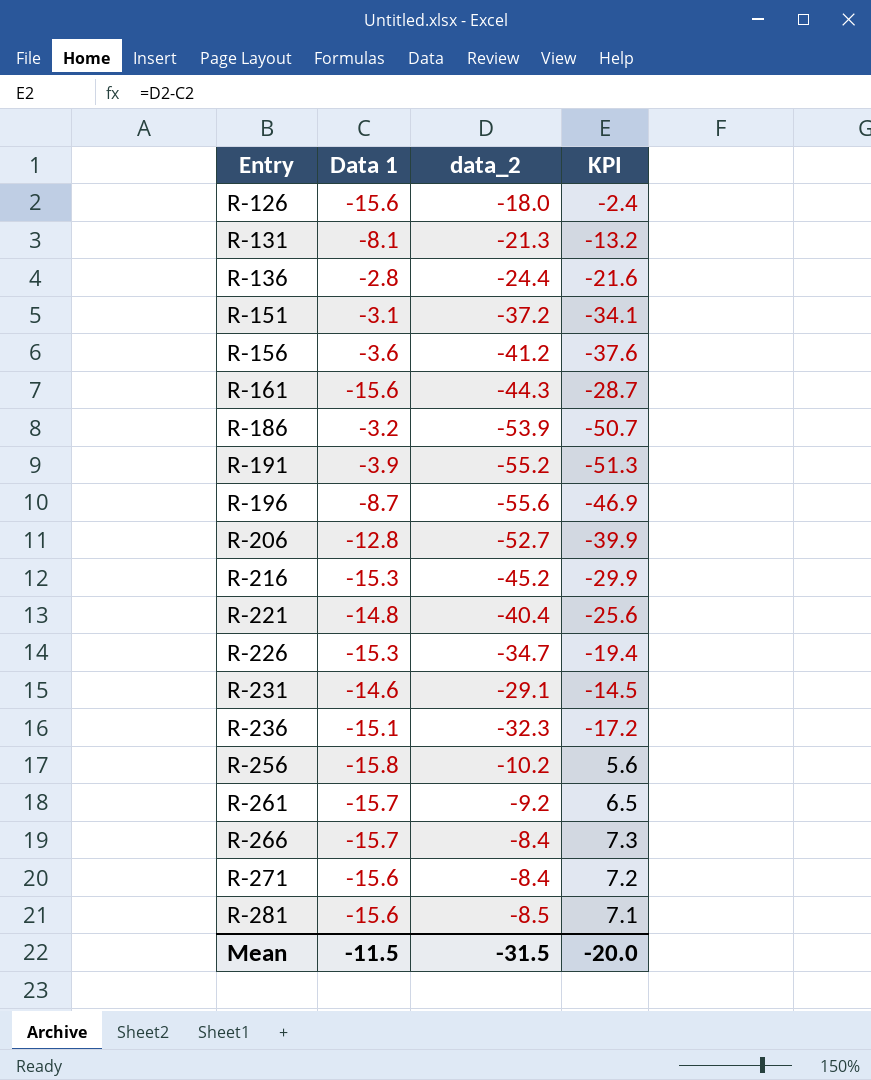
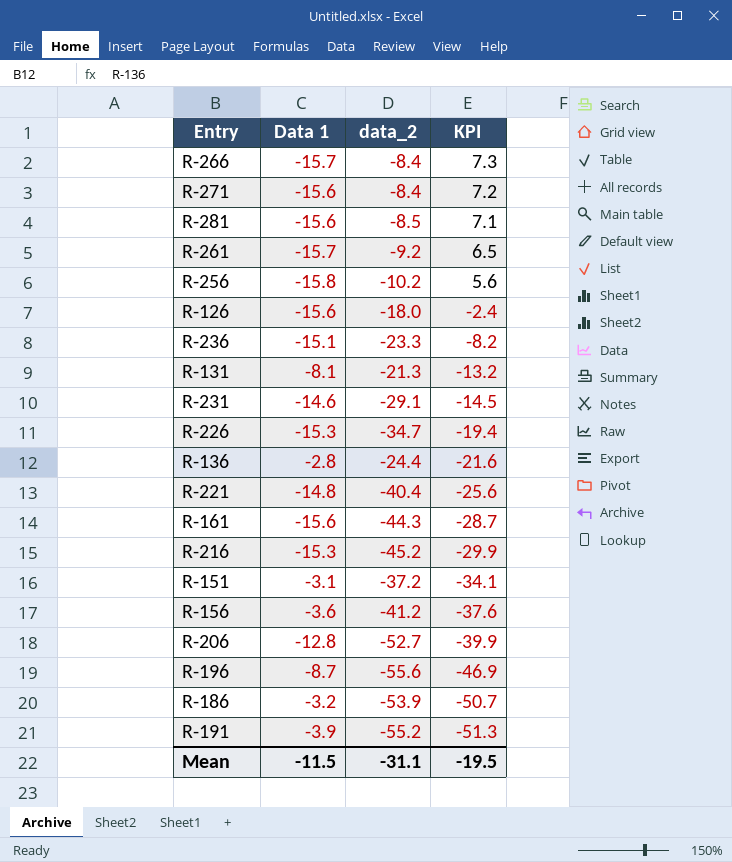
row order: Entry ascending -> KPI descending
R-236 | data_2: -32.3 -> -23.3
R-236 | KPI: -17.2 -> -8.2
Mean | data_2: -31.5 -> -31.1
Mean | KPI: -20.0 -> -19.5

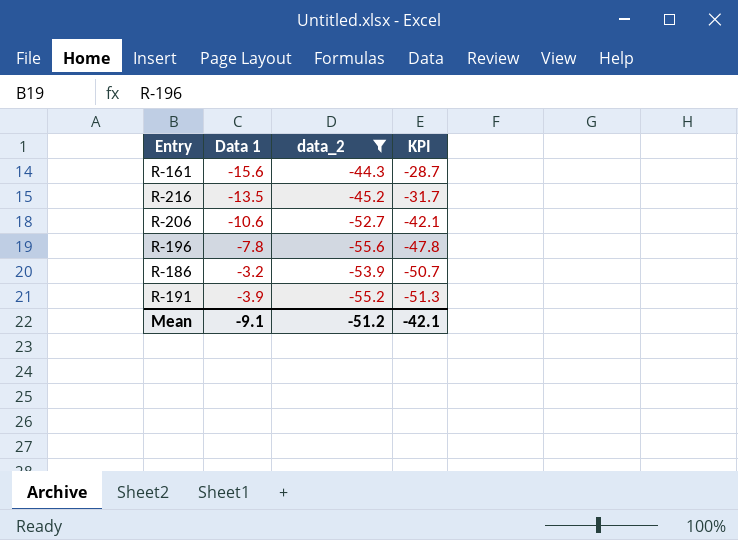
filter: none -> data_2 <= -44.3
R-216 | Data 1: -15.3 -> -13.5
R-216 | KPI: -29.9 -> -31.7
R-206 | Data 1: -12.8 -> -10.6
R-206 | KPI: -39.9 -> -42.1
R-196 | Data 1: -8.7 -> -7.8
R-196 | KPI: -46.9 -> -47.8
Mean | Data 1: -11.5 -> -9.1
Mean | data_2: -31.1 -> -51.2
Mean | KPI: -19.5 -> -42.1

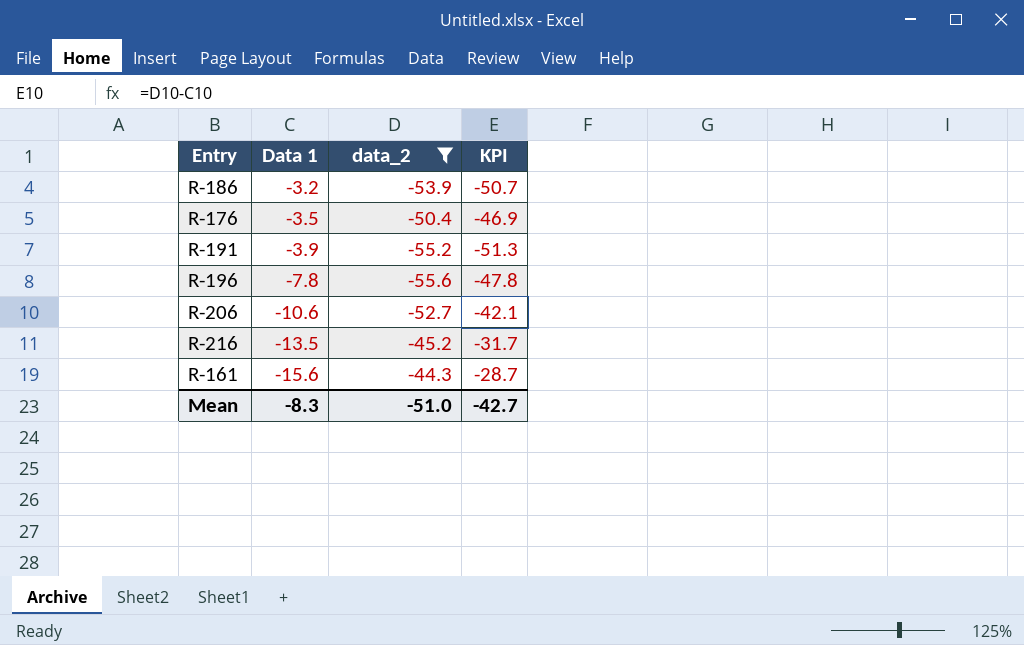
row order: KPI descending -> Data 1 descending
row R-176: none -> -3.5 | -50.4 | -46.9
Mean | Data 1: -9.1 -> -8.3
Mean | data_2: -51.2 -> -51.0
Mean | KPI: -42.1 -> -42.7

